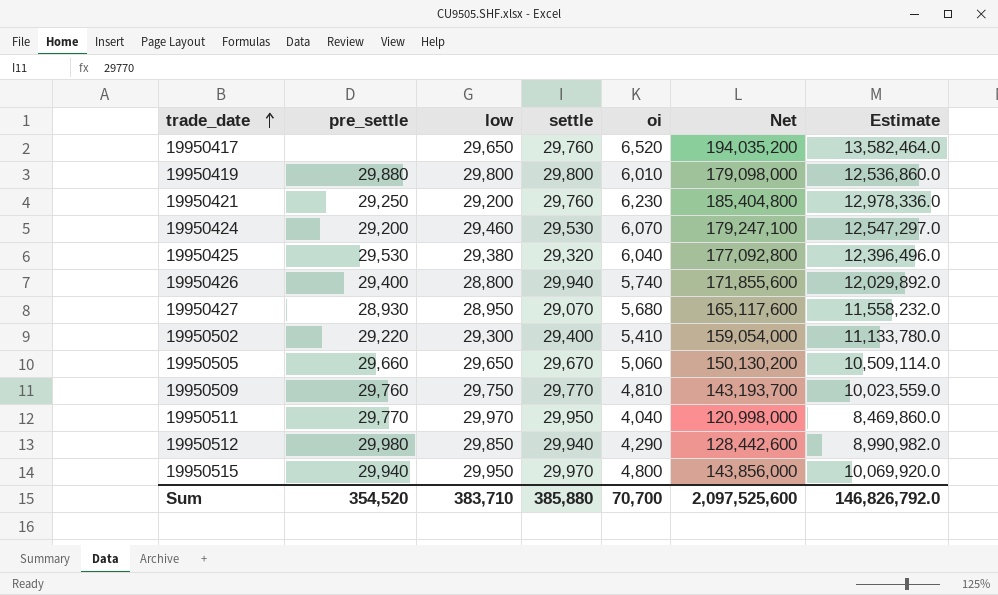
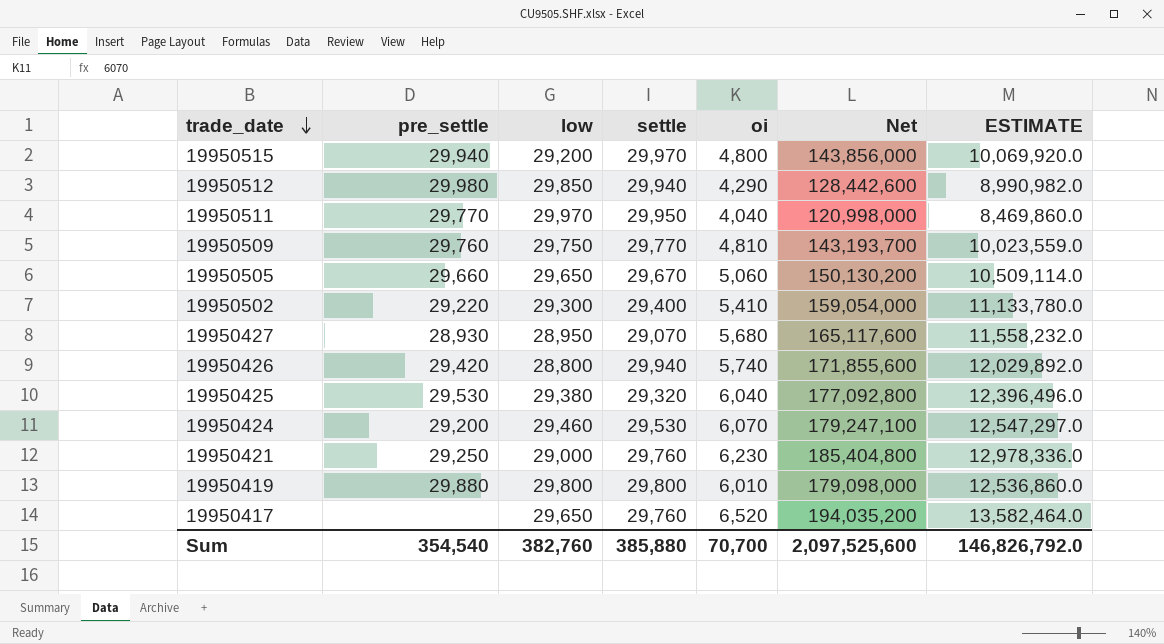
row order: trade_date ascending -> trade_date descending
column name: Estimate -> ESTIMATE
19950515 | low: 29,950 -> 29,200
19950426 | pre_settle: 29,400 -> 29,420
19950421 | low: 29,200 -> 29,000
Sum | pre_settle: 354,520 -> 354,540
Sum | low: 383,710 -> 382,760

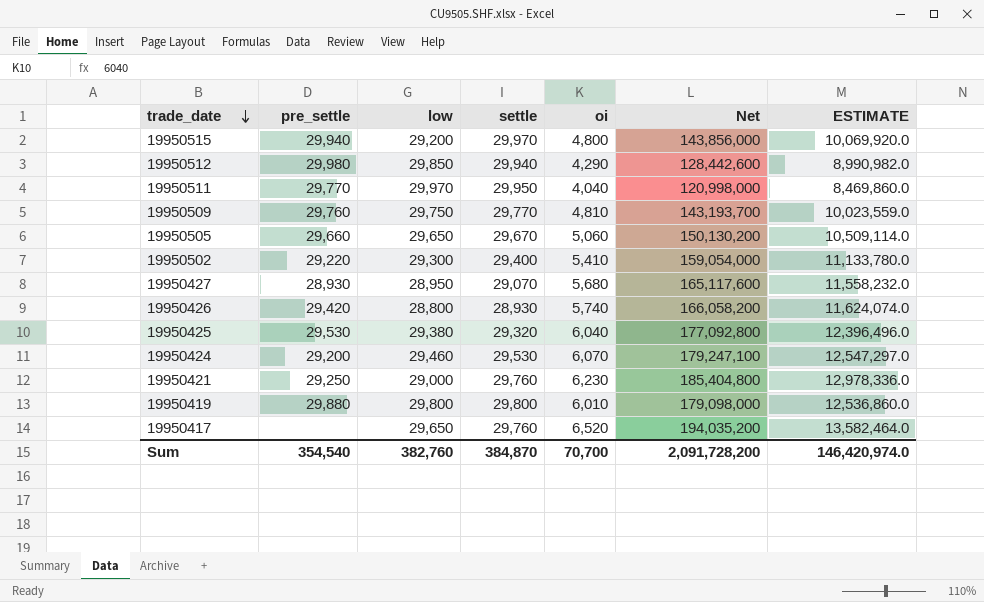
19950426 | settle: 29,940 -> 28,930
19950426 | Net: 171,855,600 -> 166,058,200
19950426 | ESTIMATE: 12,029,892.0 -> 11,624,074.0
Sum | settle: 385,880 -> 384,870
Sum | Net: 2,097,525,600 -> 2,091,728,200
Sum | ESTIMATE: 146,826,792.0 -> 146,420,974.0

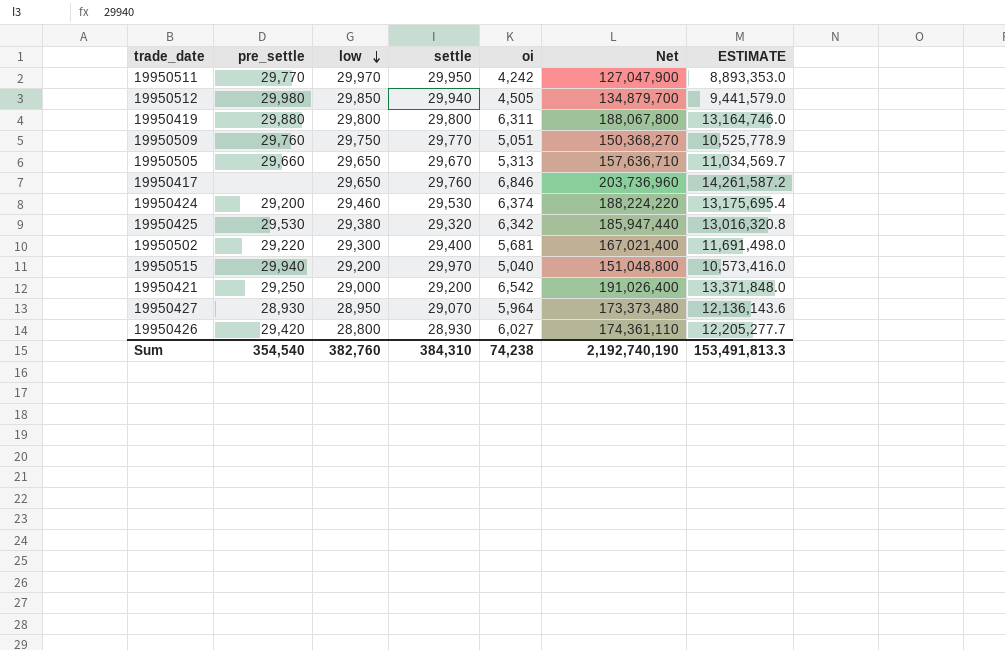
row order: trade_date descending -> low descending
19950511 | oi: 4,040 -> 4,242
19950511 | Net: 120,998,000 -> 127,047,900
19950511 | ESTIMATE: 8,469,860.0 -> 8,893,353.0
19950512 | oi: 4,290 -> 4,505
19950512 | Net: 128,442,600 -> 134,879,700
19950512 | ESTIMATE: 8,990,982.0 -> 9,441,579.0
19950419 | oi: 6,010 -> 6,311
19950419 | Net: 179,098,000 -> 188,067,800
19950419 | ESTIMATE: 12,536,860.0 -> 13,164,746.0
19950509 | oi: 4,810 -> 5,051
19950509 | Net: 143,193,700 -> 150,368,270
19950509 | ESTIMATE: 10,023,559.0 -> 10,525,778.9
19950505 | oi: 5,060 -> 5,313
19950505 | Net: 150,130,200 -> 157,636,710
19950505 | ESTIMATE: 10,509,114.0 -> 11,034,569.7
19950417 | oi: 6,520 -> 6,846
19950417 | Net: 194,035,200 -> 203,736,960
19950417 | ESTIMATE: 13,582,464.0 -> 14,261,587.2
19950424 | oi: 6,070 -> 6,374
19950424 | Net: 179,247,100 -> 188,224,220
19950424 | ESTIMATE: 12,547,297.0 -> 13,175,695.4
19950425 | oi: 6,040 -> 6,342
19950425 | Net: 177,092,800 -> 185,947,440
19950425 | ESTIMATE: 12,396,496.0 -> 13,016,320.8
19950502 | oi: 5,410 -> 5,681
19950502 | Net: 159,054,000 -> 167,021,400
19950502 | ESTIMATE: 11,133,780.0 -> 11,691,498.0
19950515 | oi: 4,800 -> 5,040
19950515 | Net: 143,856,000 -> 151,048,800
19950515 | ESTIMATE: 10,069,920.0 -> 10,573,416.0
19950421 | settle: 29,760 -> 29,200
19950421 | oi: 6,230 -> 6,542
19950421 | Net: 185,404,800 -> 191,026,400
19950421 | ESTIMATE: 12,978,336.0 -> 13,371,848.0
19950427 | oi: 5,680 -> 5,964
19950427 | Net: 165,117,600 -> 173,373,480
19950427 | ESTIMATE: 11,558,232.0 -> 12,136,143.6
19950426 | oi: 5,740 -> 6,027
19950426 | Net: 166,058,200 -> 174,361,110
19950426 | ESTIMATE: 11,624,074.0 -> 12,205,277.7
Sum | settle: 384,870 -> 384,310
Sum | oi: 70,700 -> 74,238
Sum | Net: 2,091,728,200 -> 2,192,740,190
Sum | ESTIMATE: 146,420,974.0 -> 153,491,813.3

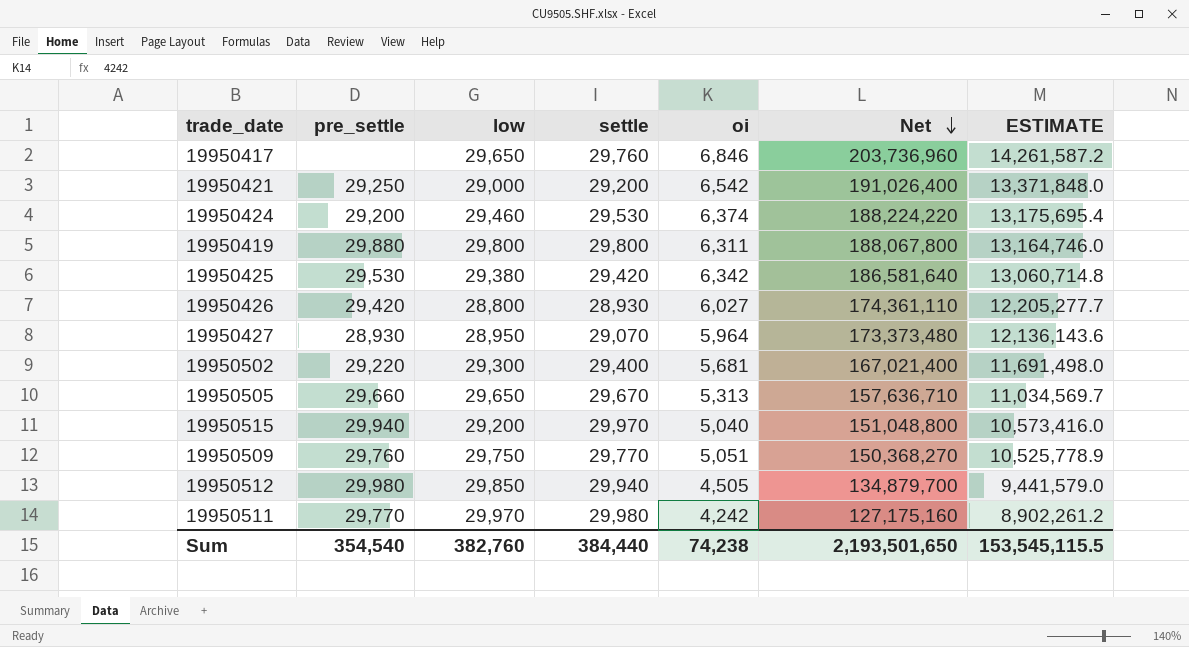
row order: low descending -> Net descending
19950425 | settle: 29,320 -> 29,420
19950425 | Net: 185,947,440 -> 186,581,640
19950425 | ESTIMATE: 13,016,320.8 -> 13,060,714.8
19950511 | settle: 29,950 -> 29,980
19950511 | Net: 127,047,900 -> 127,175,160
19950511 | ESTIMATE: 8,893,353.0 -> 8,902,261.2
Sum | settle: 384,310 -> 384,440
Sum | Net: 2,192,740,190 -> 2,193,501,650
Sum | ESTIMATE: 153,491,813.3 -> 153,545,115.5

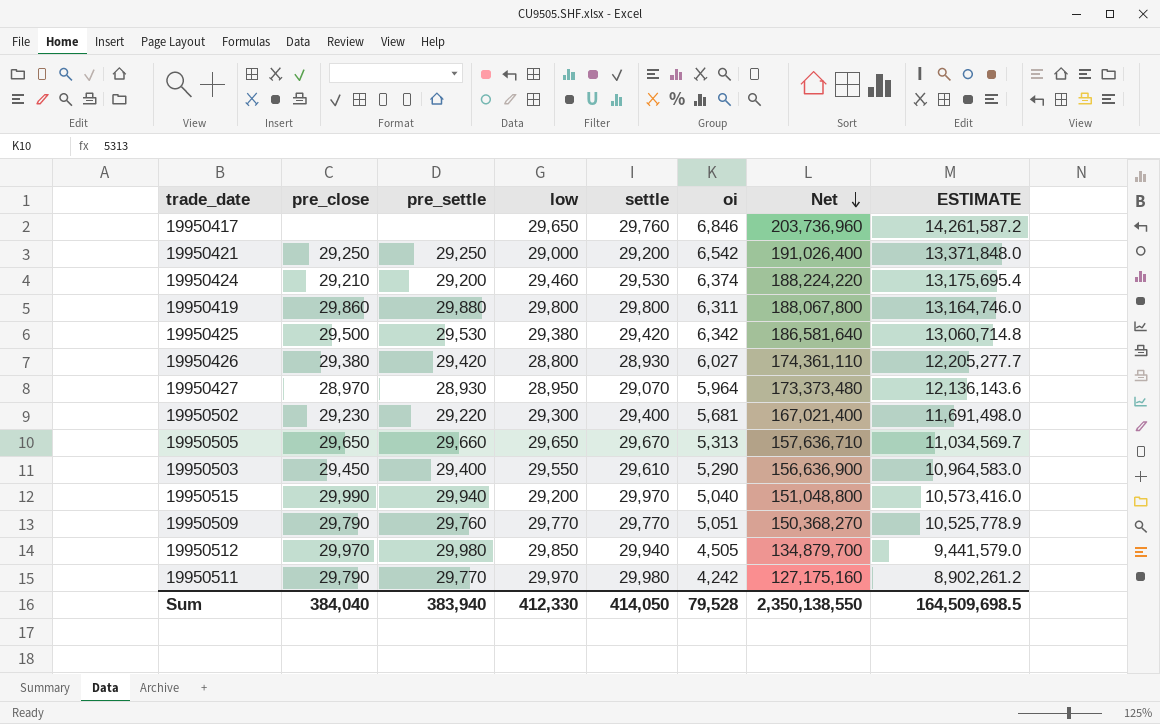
column pre_close | position: none -> 2
row 19950503: none -> 29,450 | 29,400 | 29,550 | 29,610 | 5,290 | 156,636,900 | 10,964,583.0
19950509 | low: 29,750 -> 29,770
Sum | pre_settle: 354,540 -> 383,940
Sum | low: 382,760 -> 412,330
Sum | settle: 384,440 -> 414,050
Sum | oi: 74,238 -> 79,528
Sum | Net: 2,193,501,650 -> 2,350,138,550
Sum | ESTIMATE: 153,545,115.5 -> 164,509,698.5

